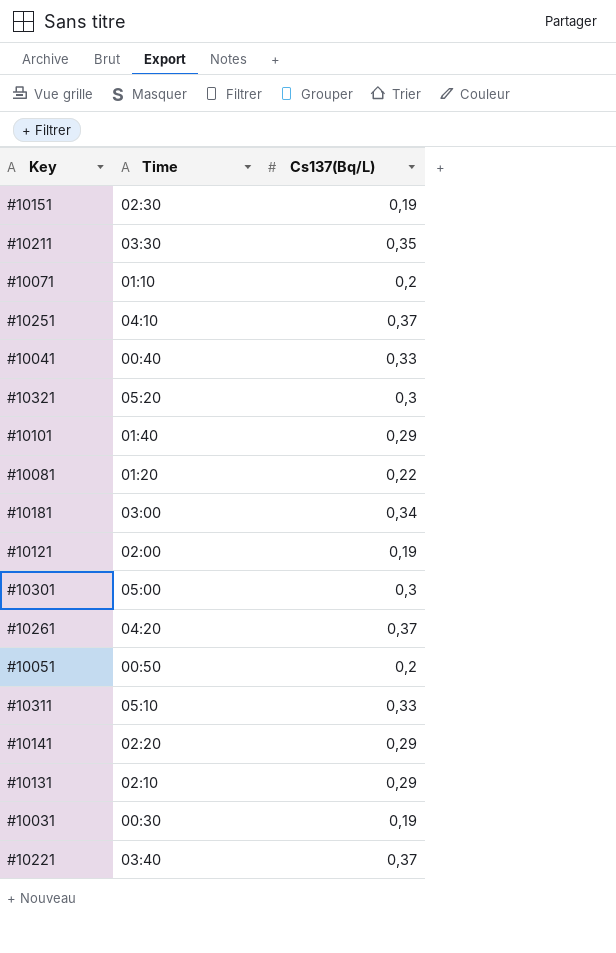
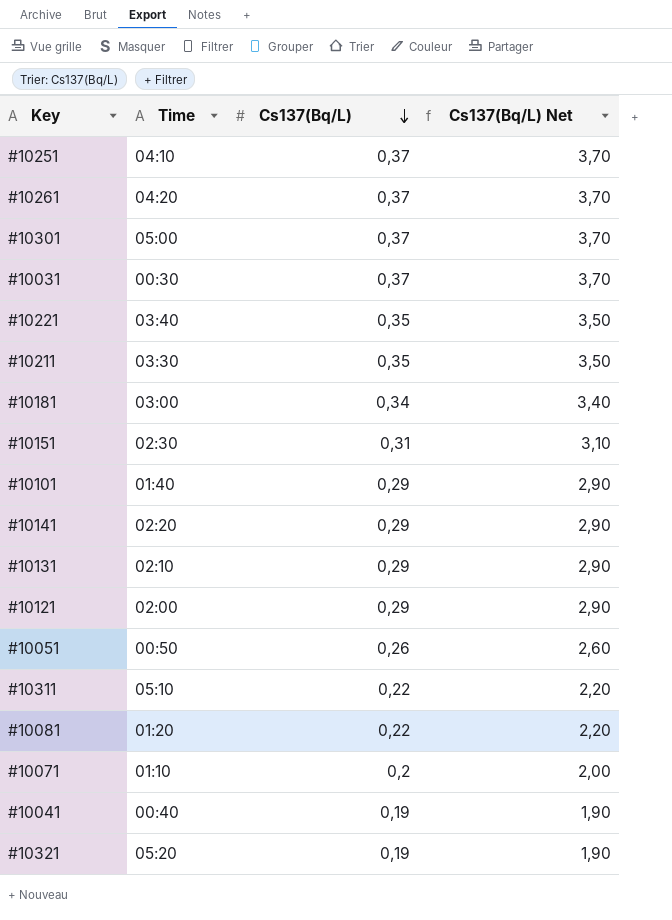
row order: none -> Cs137(Bq/L) descending
column Cs137(Bq/L) Net | formula: none -> [Cs137(Bq/L)] * 10
#10301 | Cs137(Bq/L): 0,3 -> 0,37
#10031 | Cs137(Bq/L): 0,19 -> 0,37
#10221 | Cs137(Bq/L): 0,37 -> 0,35
#10151 | Cs137(Bq/L): 0,19 -> 0,31
#10121 | Cs137(Bq/L): 0,19 -> 0,29
#10051 | Cs137(Bq/L): 0,2 -> 0,26
#10311 | Cs137(Bq/L): 0,33 -> 0,22
#10041 | Cs137(Bq/L): 0,33 -> 0,19
#10321 | Cs137(Bq/L): 0,3 -> 0,19

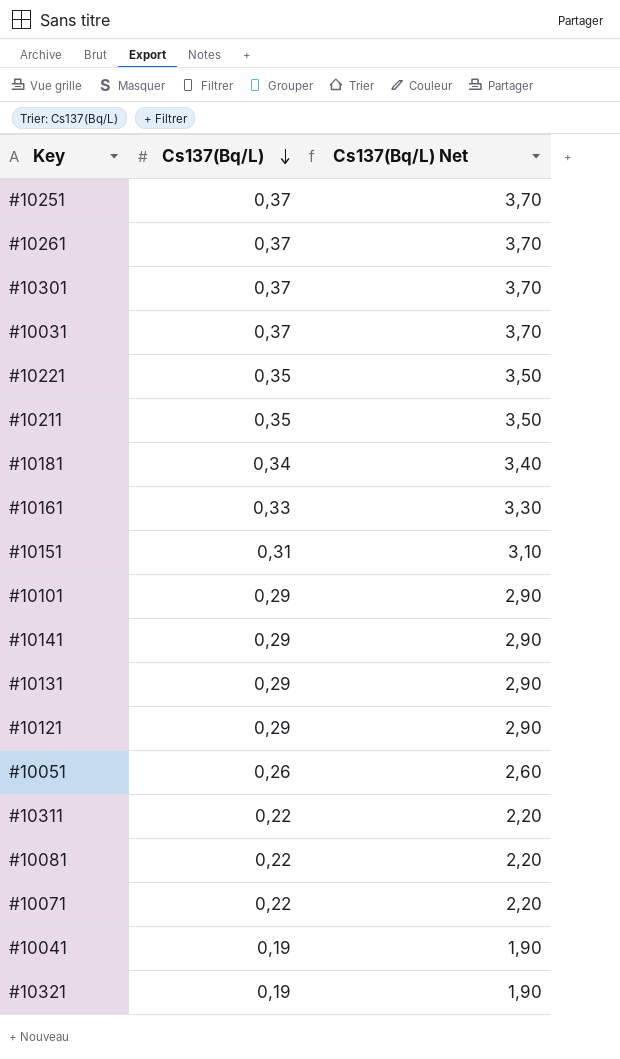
column Time | position: 2 -> none
row #10161: none -> 0,33 | 3,30
#10071 | Cs137(Bq/L): 0,2 -> 0,22
#10071 | Cs137(Bq/L) Net: 2,00 -> 2,20

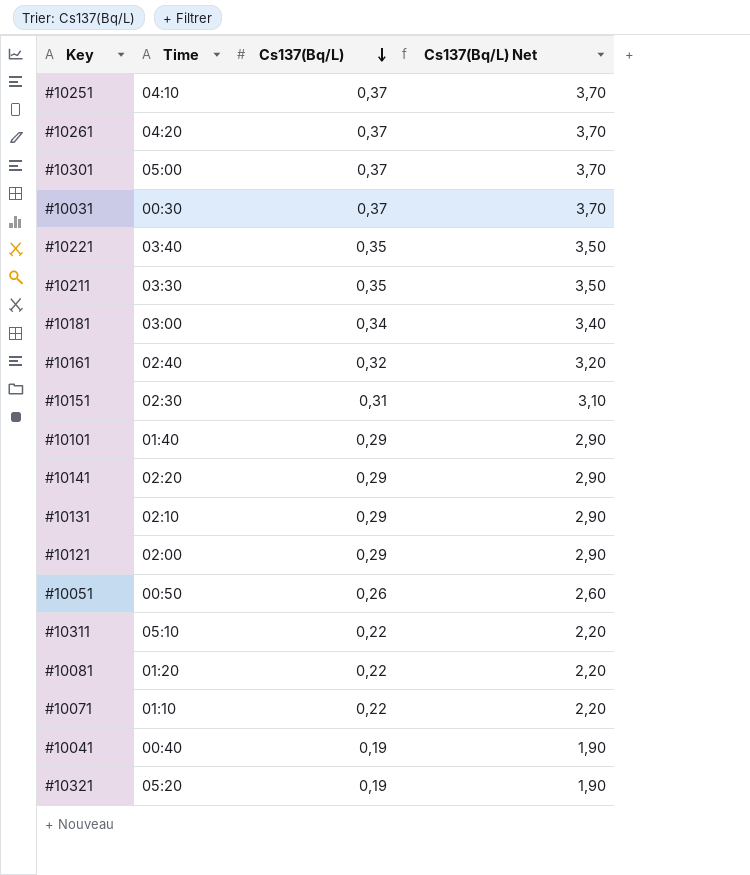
column Time | position: none -> 2
#10161 | Cs137(Bq/L): 0,33 -> 0,32
#10161 | Cs137(Bq/L) Net: 3,30 -> 3,20

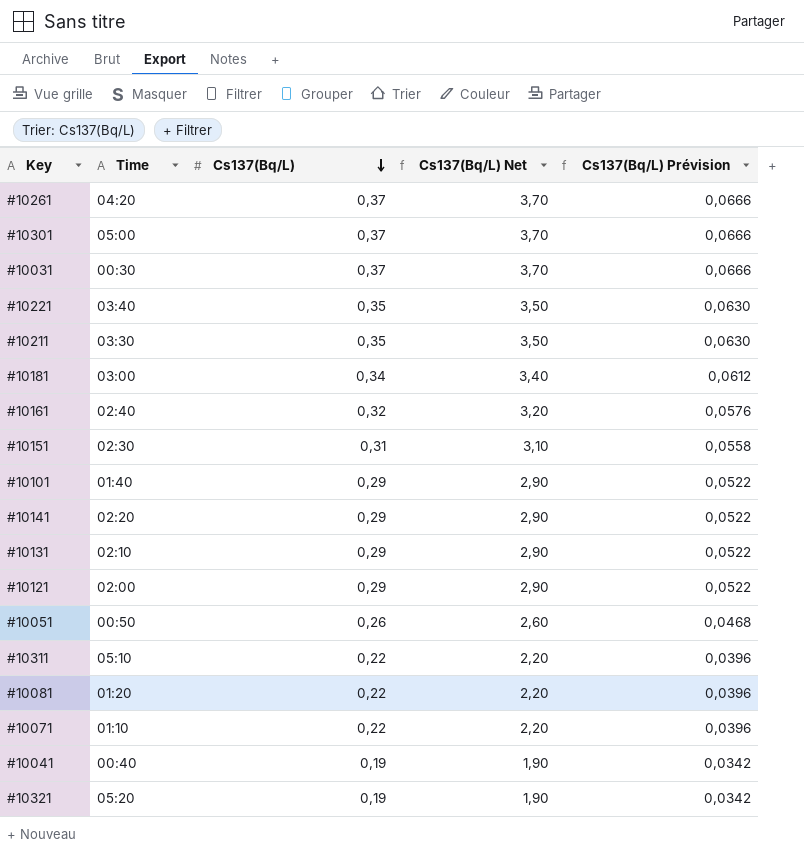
column Cs137(Bq/L) Prévision | formula: none -> [Cs137(Bq/L)] * 0,18
row #10251: 04:10 | 0,37 | 3,70 -> none

